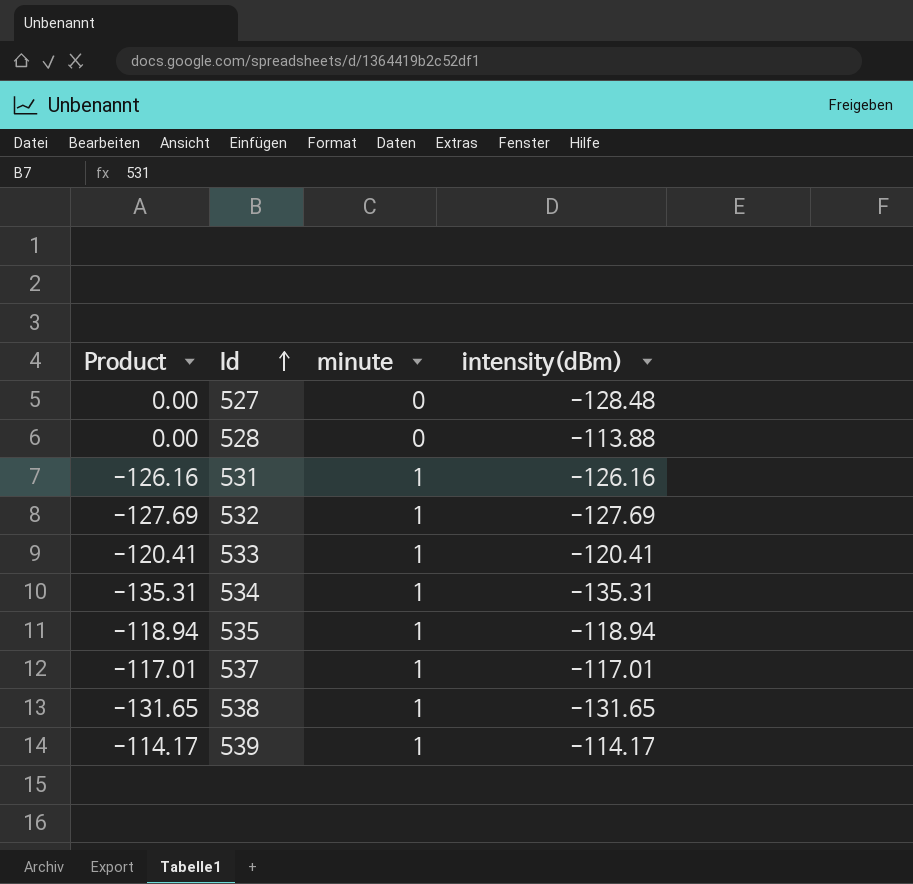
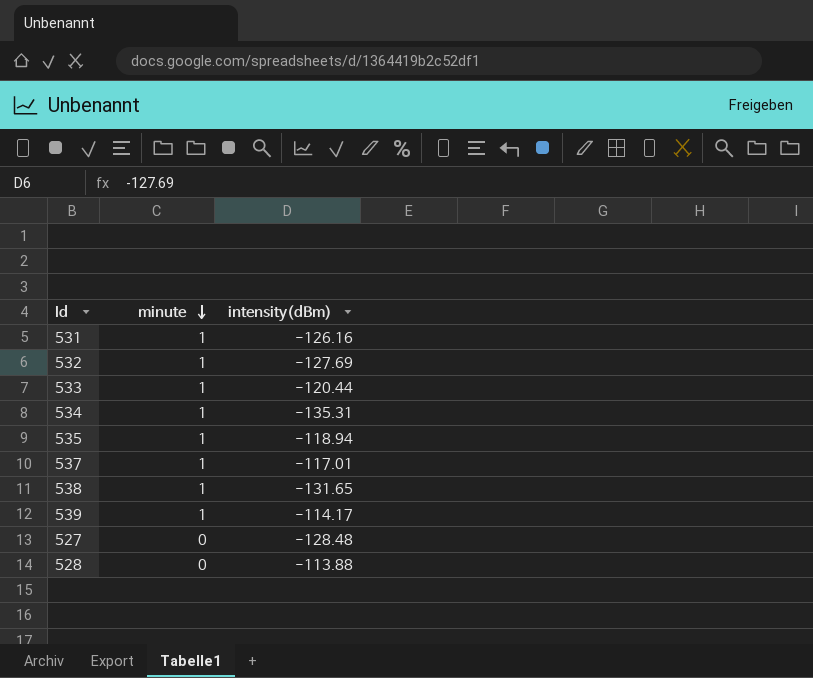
row order: Id ascending -> minute descending
column Product | formula: [minute] * [intensity(dBm)] -> none
533 | intensity(dBm): -120.41 -> -120.44

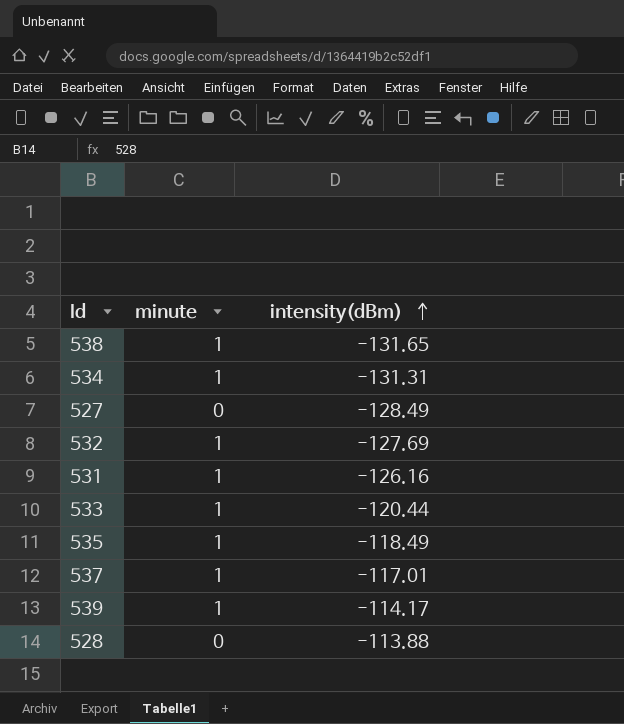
row order: minute descending -> intensity(dBm) ascending
534 | intensity(dBm): -135.31 -> -131.31
527 | intensity(dBm): -128.48 -> -128.49
535 | intensity(dBm): -118.94 -> -118.49

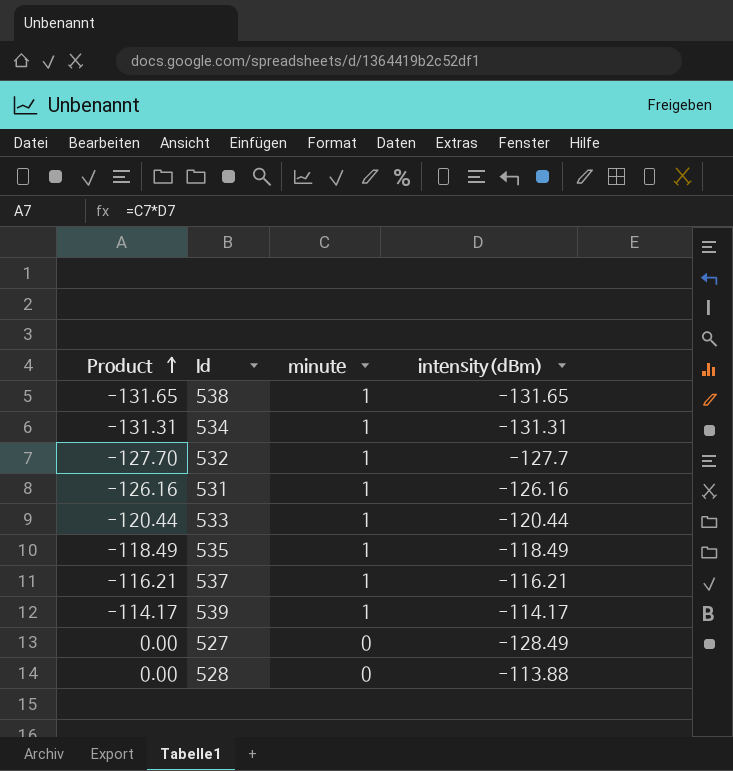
row order: intensity(dBm) ascending -> Product ascending
column Product | formula: none -> [minute] * [intensity(dBm)]
532 | intensity(dBm): -127.69 -> -127.7
537 | intensity(dBm): -117.01 -> -116.21

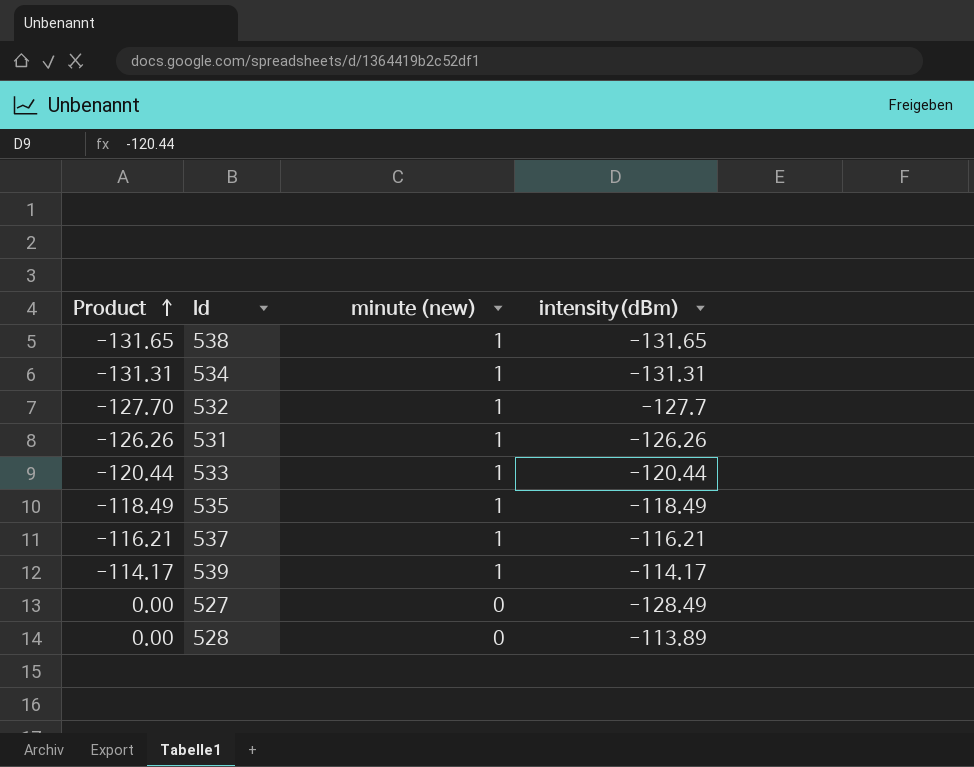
column name: minute -> minute (new)
531 | Product: -126.16 -> -126.26
531 | intensity(dBm): -126.16 -> -126.26
528 | intensity(dBm): -113.88 -> -113.89

